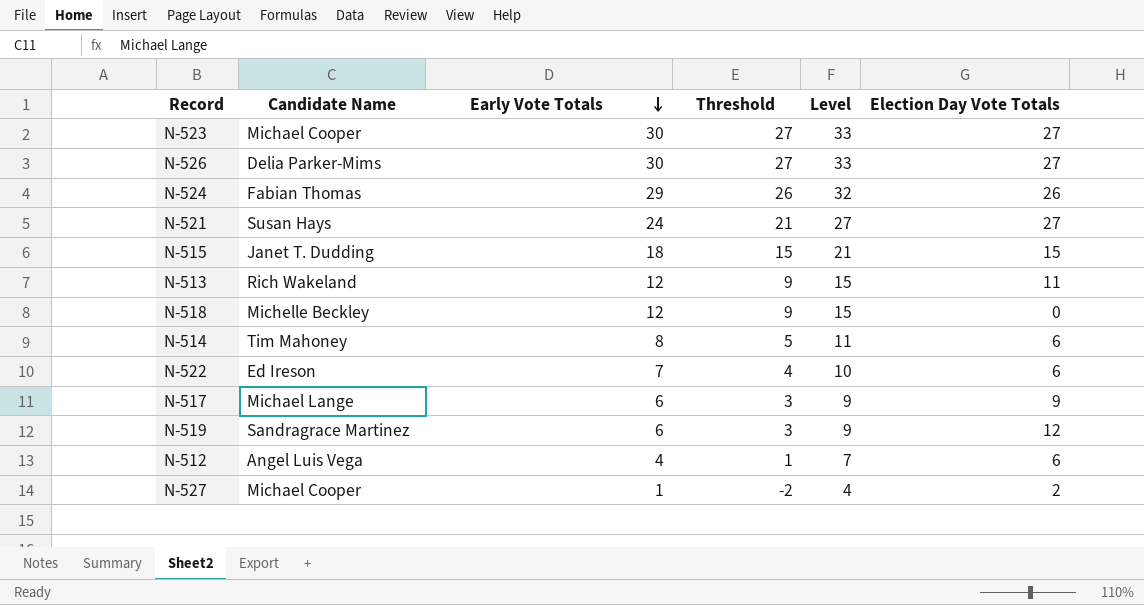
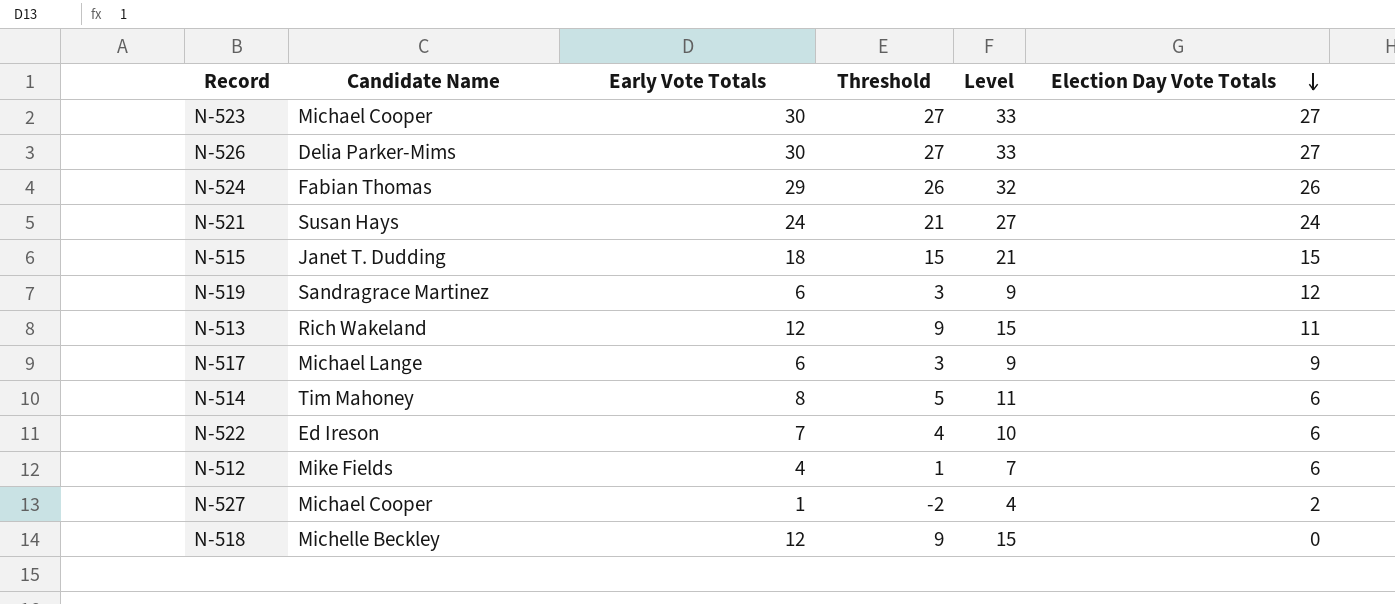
row order: Early Vote Totals descending -> Election Day Vote Totals descending
N-521 | Election Day Vote Totals: 27 -> 24
N-512 | Candidate Name: Angel Luis Vega -> Mike Fields

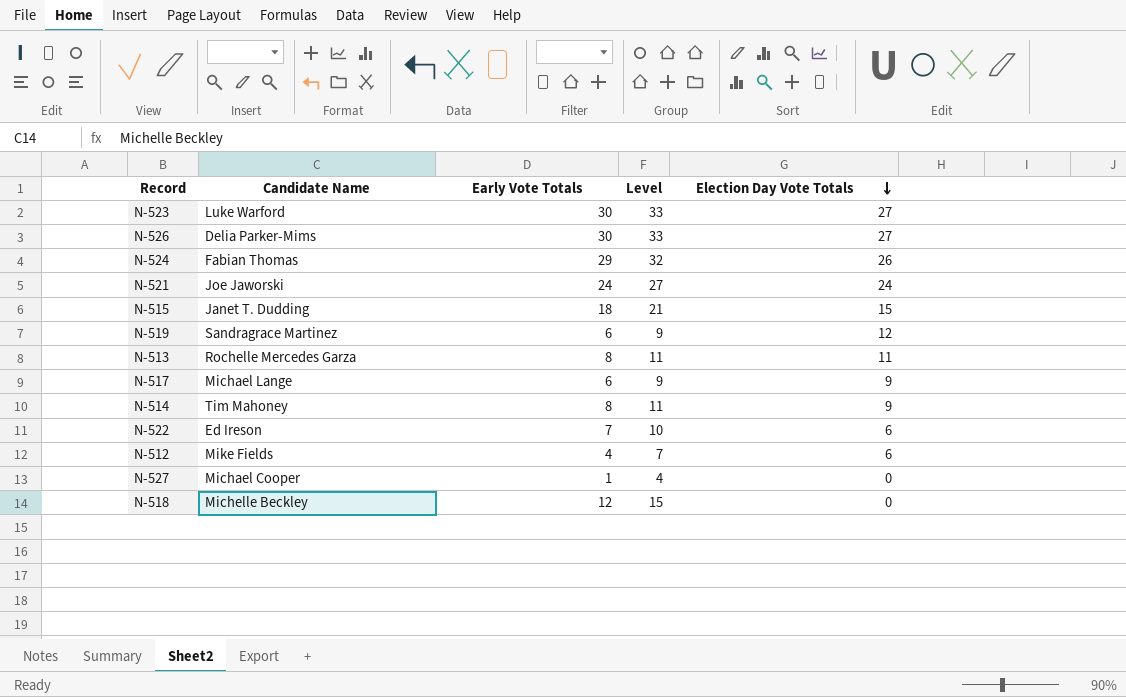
column Threshold | formula: [Early Vote Totals] - 3 -> none
N-523 | Candidate Name: Michael Cooper -> Luke Warford
N-521 | Candidate Name: Susan Hays -> Joe Jaworski
N-513 | Candidate Name: Rich Wakeland -> Rochelle Mercedes Garza
N-513 | Early Vote Totals: 12 -> 8
N-513 | Level: 15 -> 11
N-514 | Election Day Vote Totals: 6 -> 9
N-527 | Election Day Vote Totals: 2 -> 0

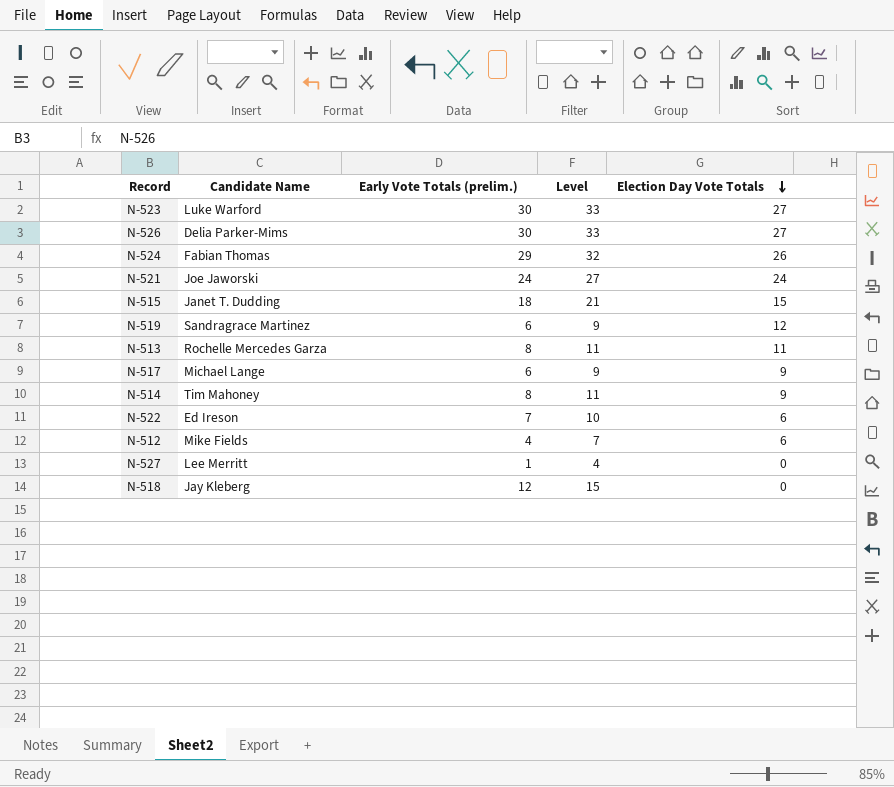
column name: Early Vote Totals -> Early Vote Totals (prelim.)
N-527 | Candidate Name: Michael Cooper -> Lee Merritt
N-518 | Candidate Name: Michelle Beckley -> Jay Kleberg

